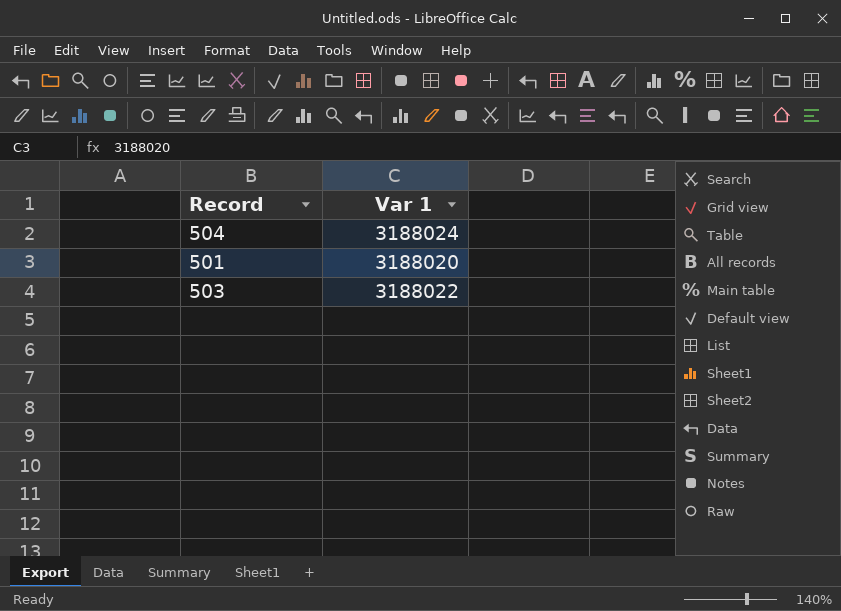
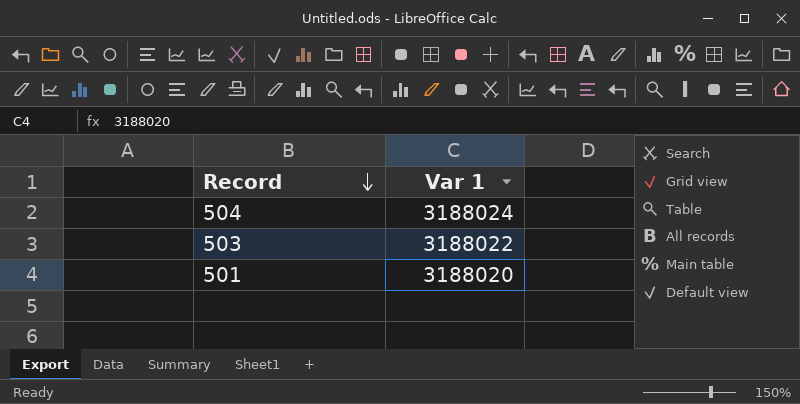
row order: none -> Record descending

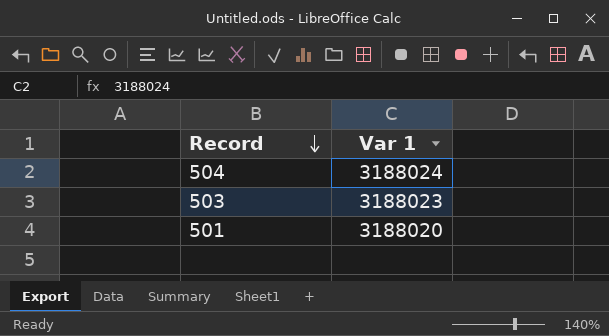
503 | Var 1: 3188022 -> 3188023

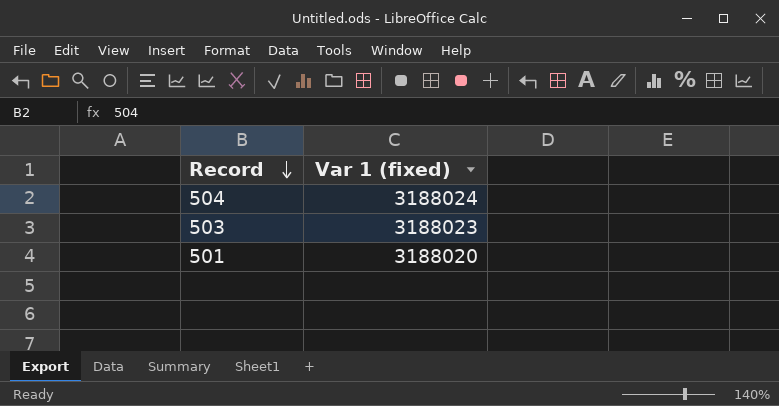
column name: Var 1 -> Var 1 (fixed)

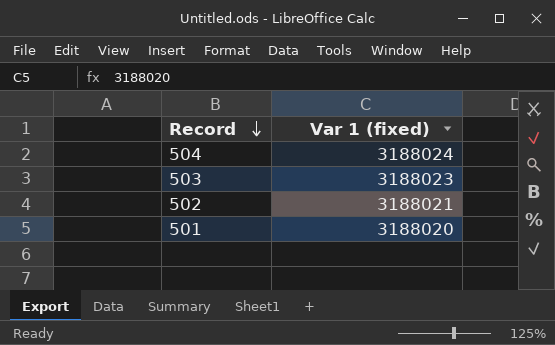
row 502: none -> 3188021

